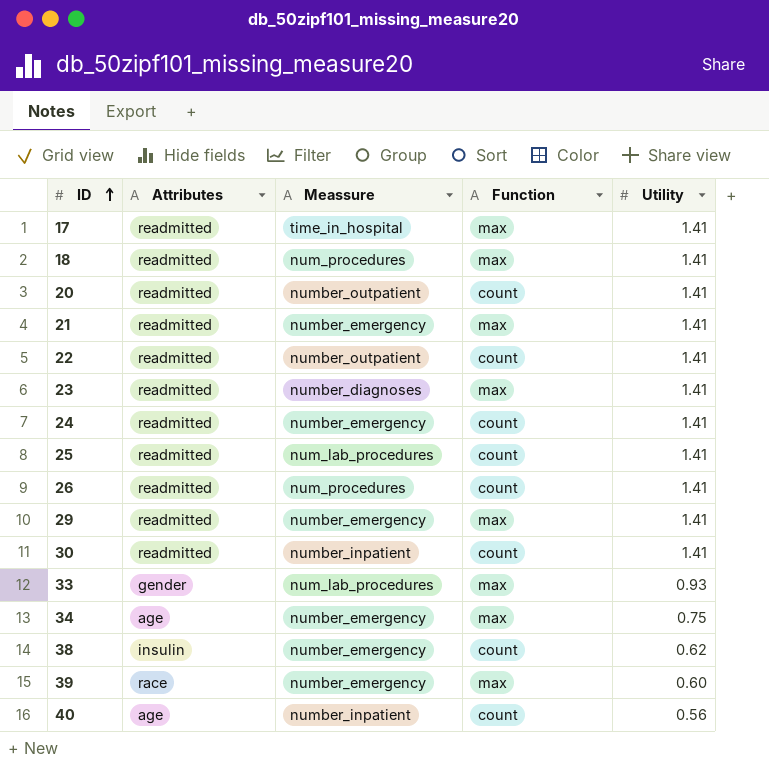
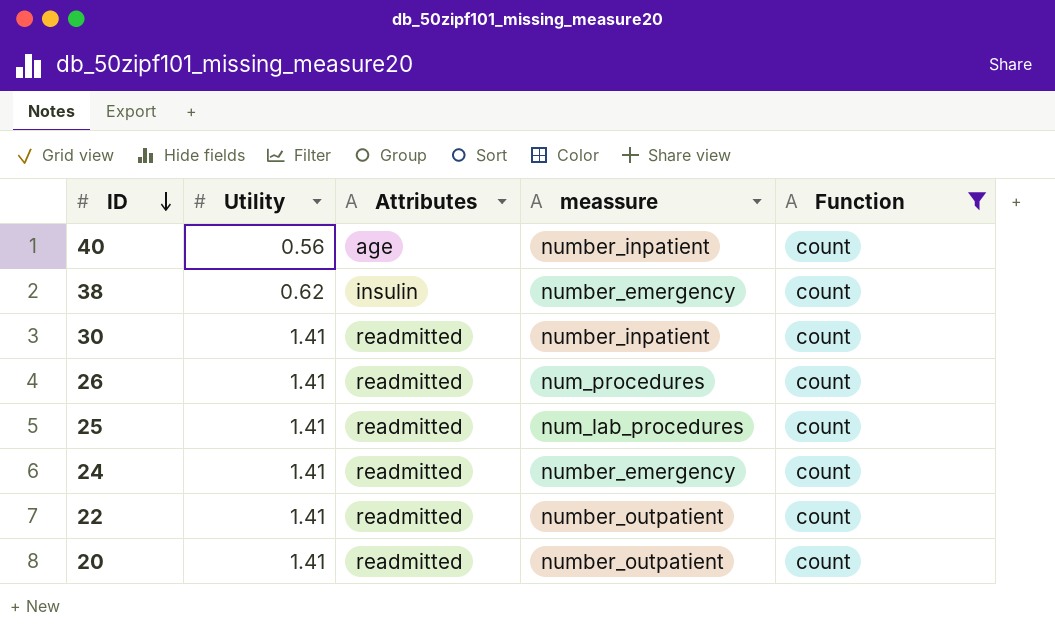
filter: none -> Function = count
row order: ID ascending -> ID descending
column Utility | position: 5 -> 2
column name: Meassure -> meassure

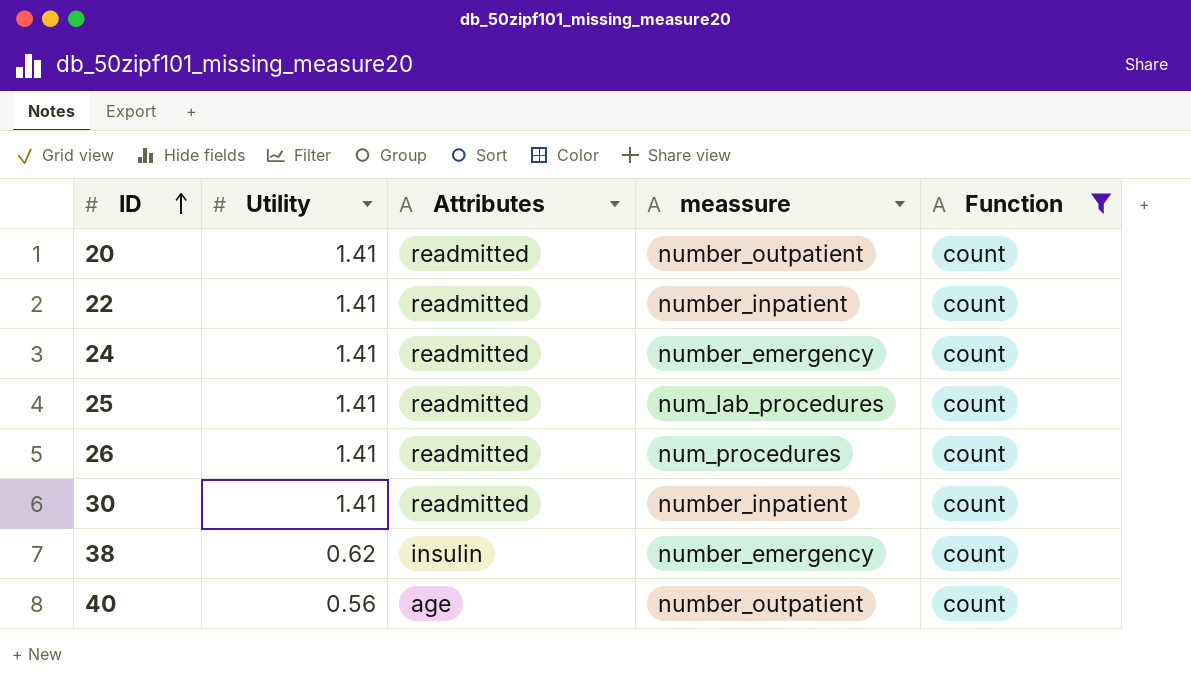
row order: ID descending -> ID ascending
22 | meassure: number_outpatient -> number_inpatient
40 | meassure: number_inpatient -> number_outpatient

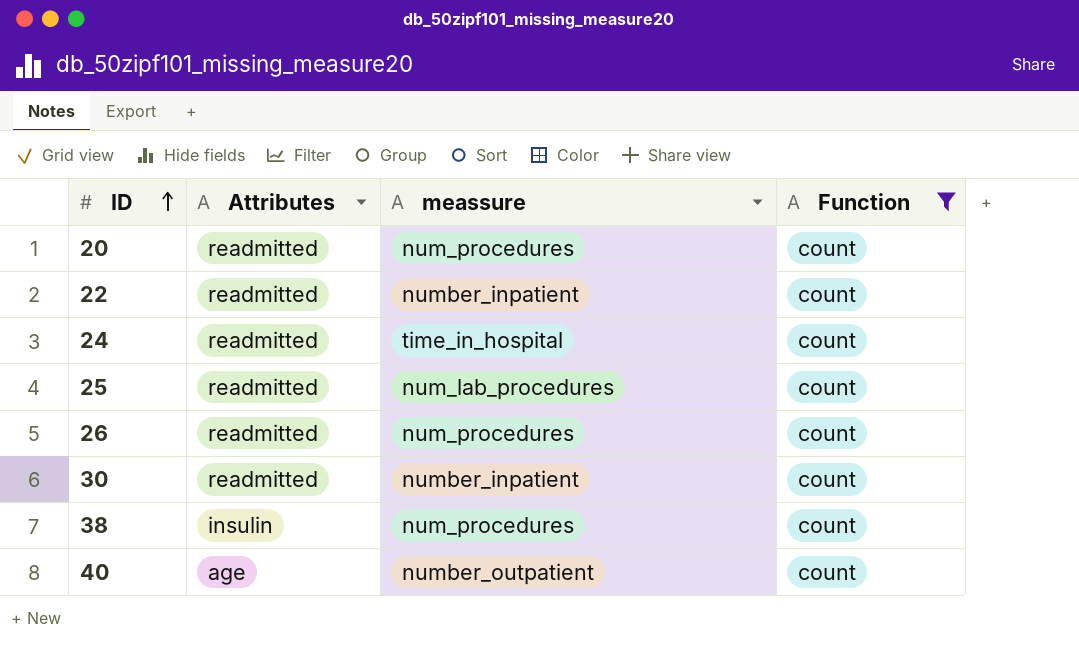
column Utility | position: 2 -> none
20 | meassure: number_outpatient -> num_procedures
24 | meassure: number_emergency -> time_in_hospital
38 | meassure: number_emergency -> num_procedures

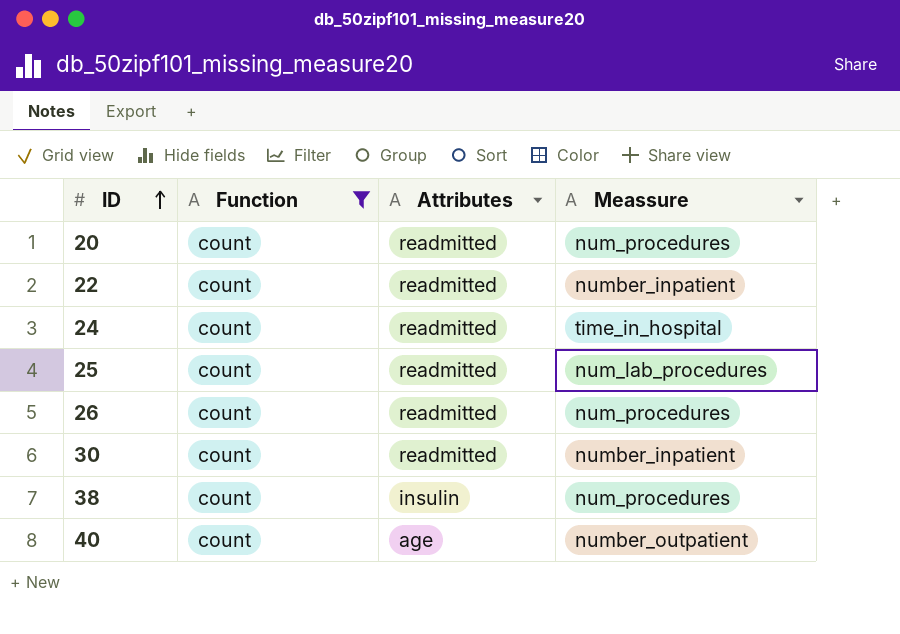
column Function | position: 4 -> 2
column name: meassure -> Meassure

